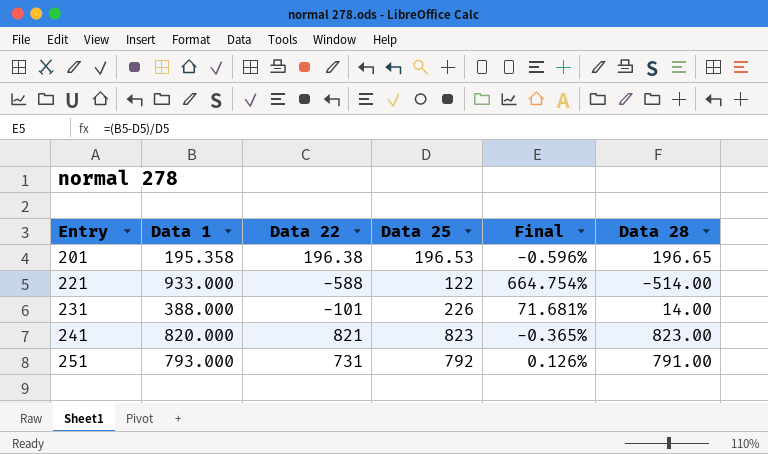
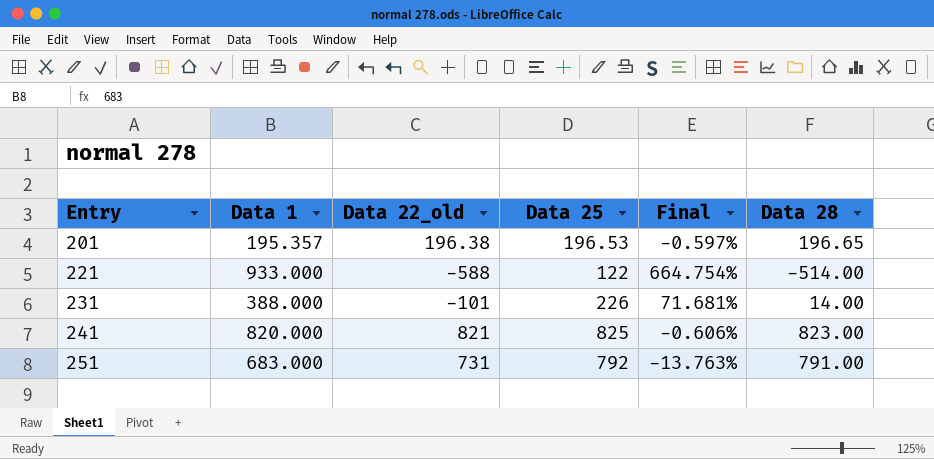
column name: Data 22 -> Data 22_old
201 | Data 1: 195.358 -> 195.357
201 | Final: -0.596% -> -0.597%
241 | Data 25: 823 -> 825
241 | Final: -0.365% -> -0.606%
251 | Data 1: 793.000 -> 683.000
251 | Final: 0.126% -> -13.763%

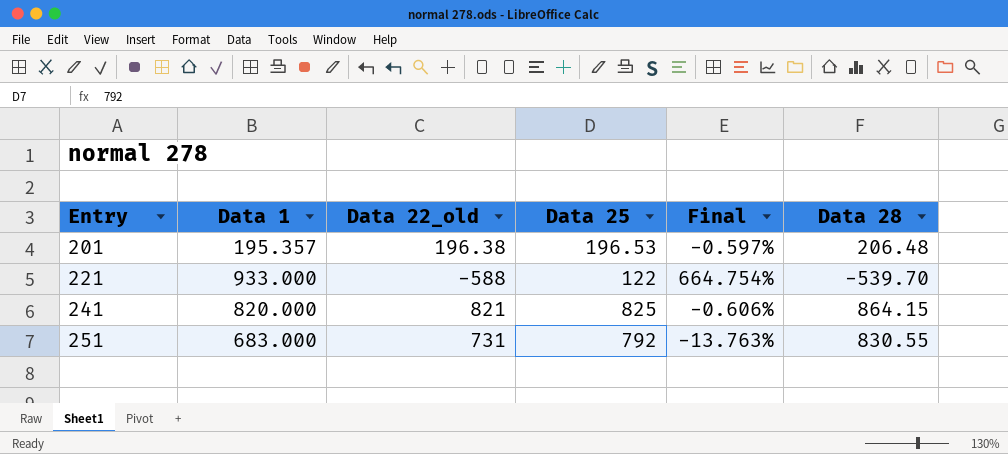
row 231: 388.000 | -101 | 226 | 71.681% | 14.00 -> none
201 | Data 28: 196.65 -> 206.48
221 | Data 28: -514.00 -> -539.70
241 | Data 28: 823.00 -> 864.15
251 | Data 28: 791.00 -> 830.55

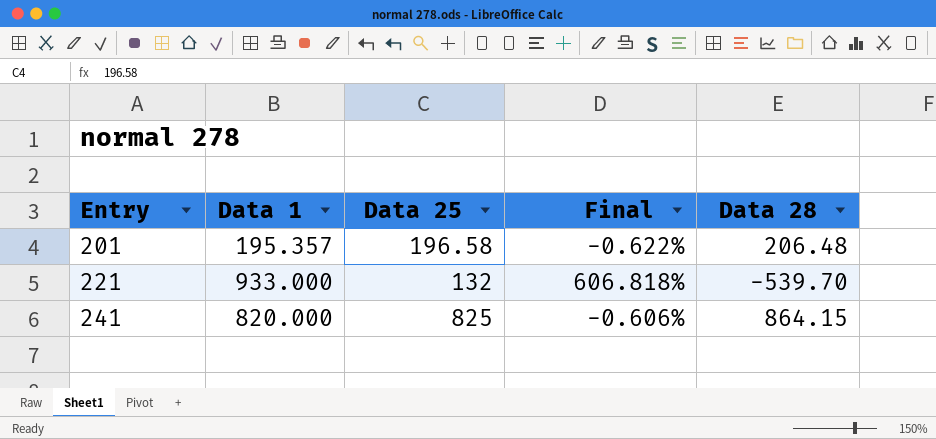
column Data 22_old | position: 3 -> none
row 251: 683.000 | 731 | 792 | -13.763% | 830.55 -> none
201 | Data 25: 196.53 -> 196.58
201 | Final: -0.597% -> -0.622%
221 | Data 25: 122 -> 132
221 | Final: 664.754% -> 606.818%

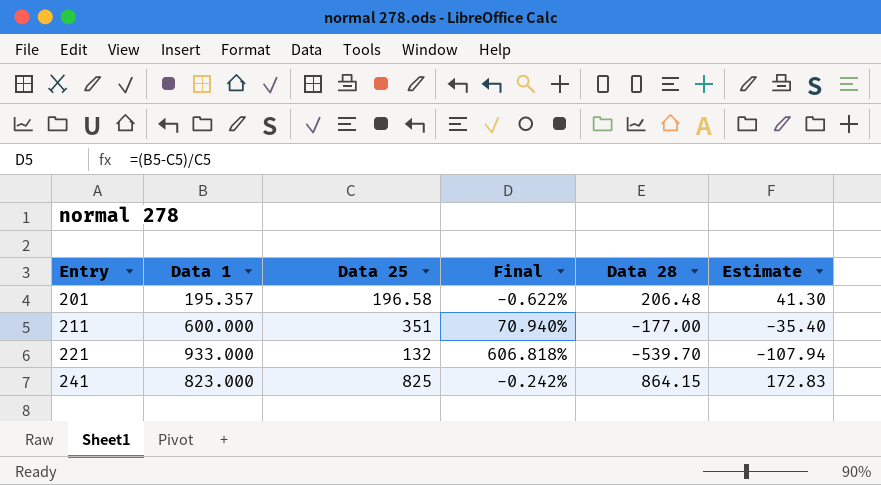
column Estimate | formula: none -> [Data 28] * 0.2
row 211: none -> 600.000 | 351 | 70.940% | -177.00 | -35.40
241 | Data 1: 820.000 -> 823.000
241 | Final: -0.606% -> -0.242%

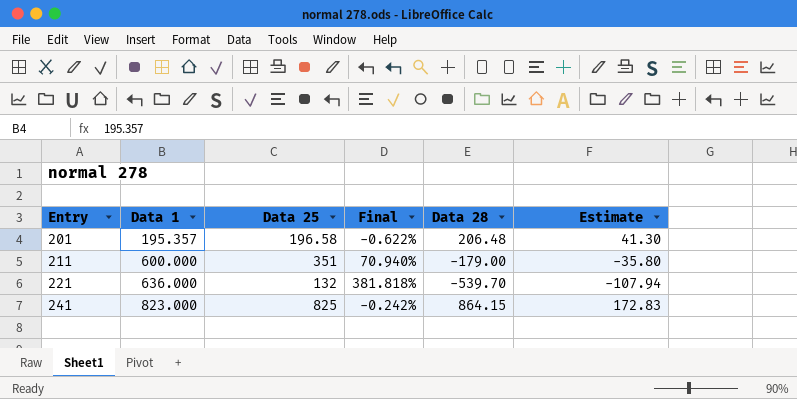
211 | Data 28: -177.00 -> -179.00
211 | Estimate: -35.40 -> -35.80
221 | Data 1: 933.000 -> 636.000
221 | Final: 606.818% -> 381.818%

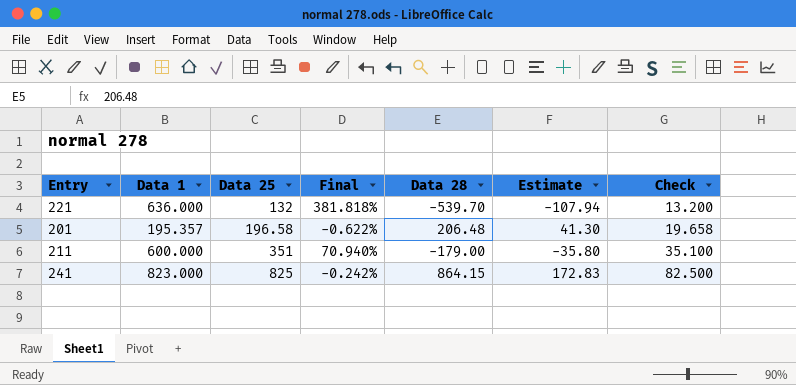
row order: Entry ascending -> Data 25 ascending
column Check | formula: none -> [Data 25] * 0.1

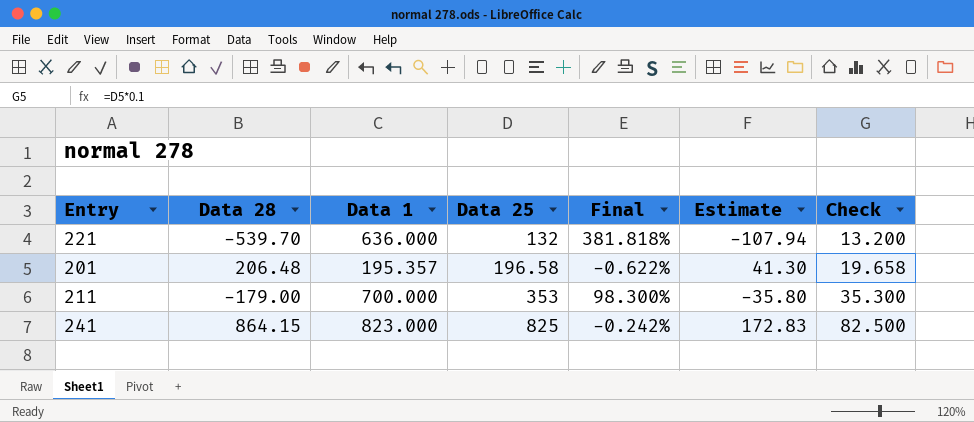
column Data 28 | position: 5 -> 2
211 | Data 1: 600.000 -> 700.000
211 | Data 25: 351 -> 353
211 | Final: 70.940% -> 98.300%
211 | Check: 35.100 -> 35.300

